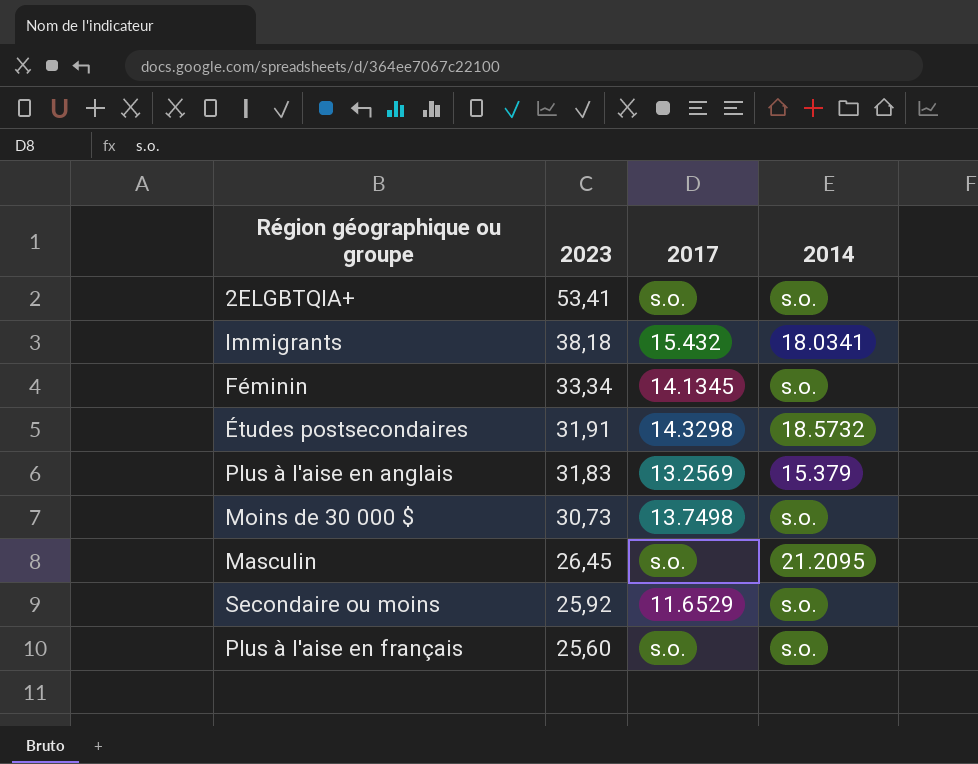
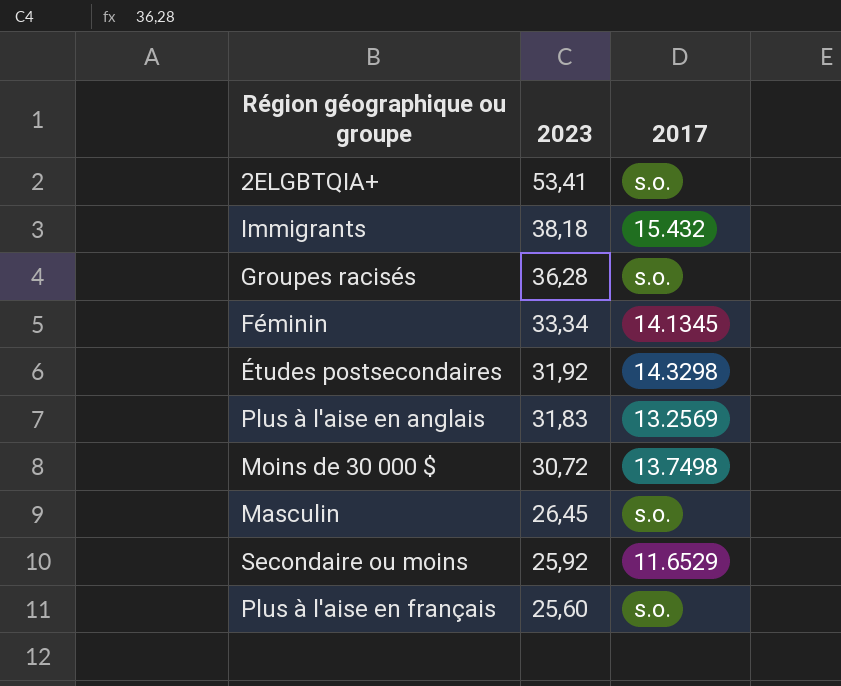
column 2014 | position: 4 -> none
row Groupes racisés: none -> 36,28 | s.o.
Études postsecondaires | 2023: 31,91 -> 31,92
Moins de 30 000 $ | 2023: 30,73 -> 30,72

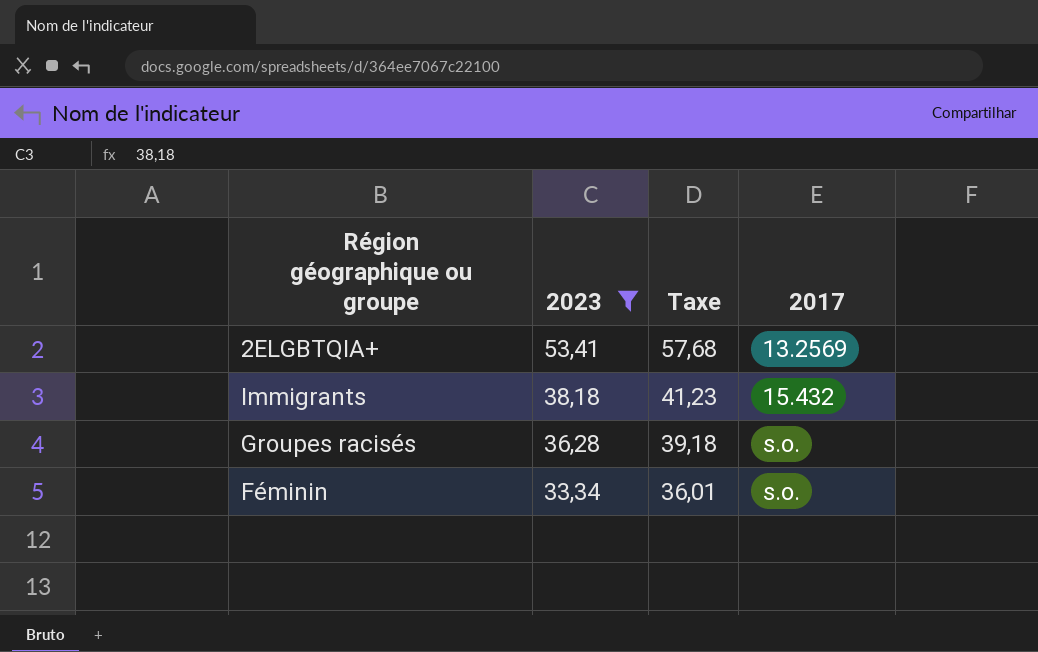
filter: none -> 2023 >= 33,34
column Taxe | formula: none -> [2023] * 1,08
2ELGBTQIA+ | 2017: s.o. -> 13.2569
Féminin | 2017: 14.1345 -> s.o.

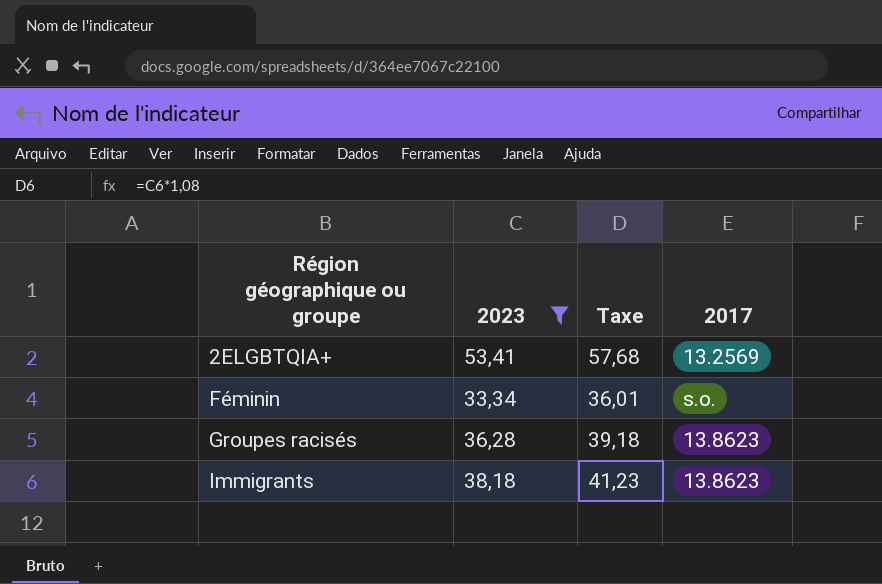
row order: 2023 descending -> Région géographique ou groupe ascending
Groupes racisés | 2017: s.o. -> 13.8623
Immigrants | 2017: 15.432 -> 13.8623

